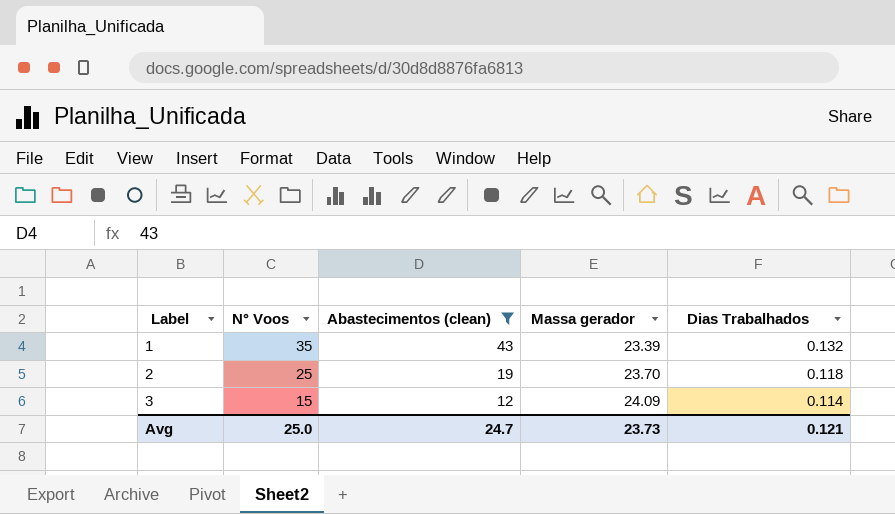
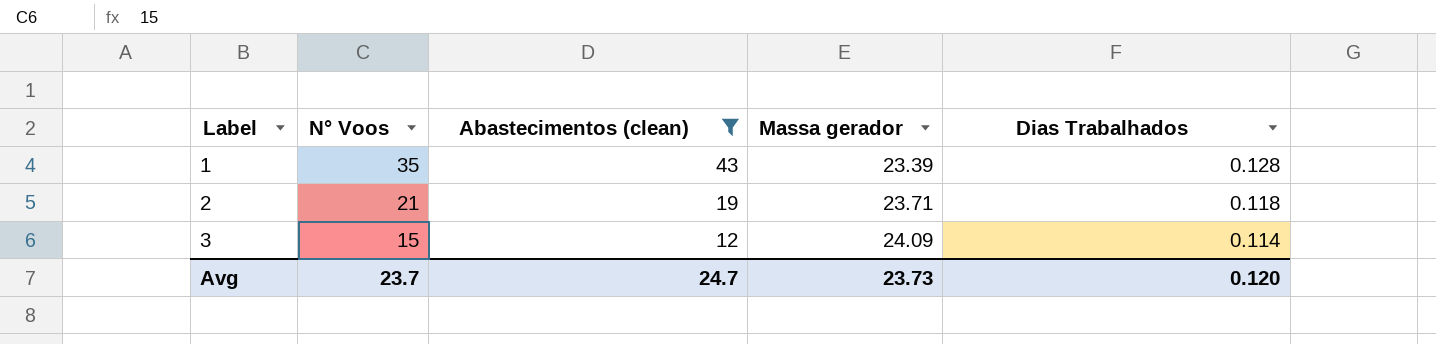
1 | Dias Trabalhados: 0.132 -> 0.128
2 | N° Voos: 25 -> 21
2 | Massa gerador: 23.70 -> 23.71
Avg | N° Voos: 25.0 -> 23.7
Avg | Dias Trabalhados: 0.121 -> 0.120

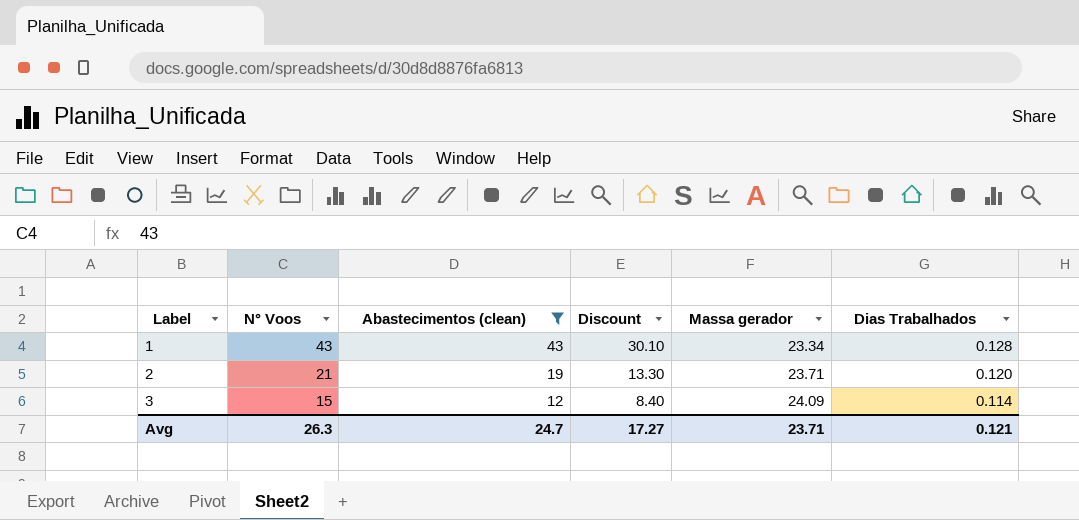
column Discount | formula: none -> [Abastecimentos (clean)] * 0.7
1 | N° Voos: 35 -> 43
1 | Massa gerador: 23.39 -> 23.34
2 | Dias Trabalhados: 0.118 -> 0.120
Avg | N° Voos: 23.7 -> 26.3
Avg | Massa gerador: 23.73 -> 23.71
Avg | Dias Trabalhados: 0.120 -> 0.121

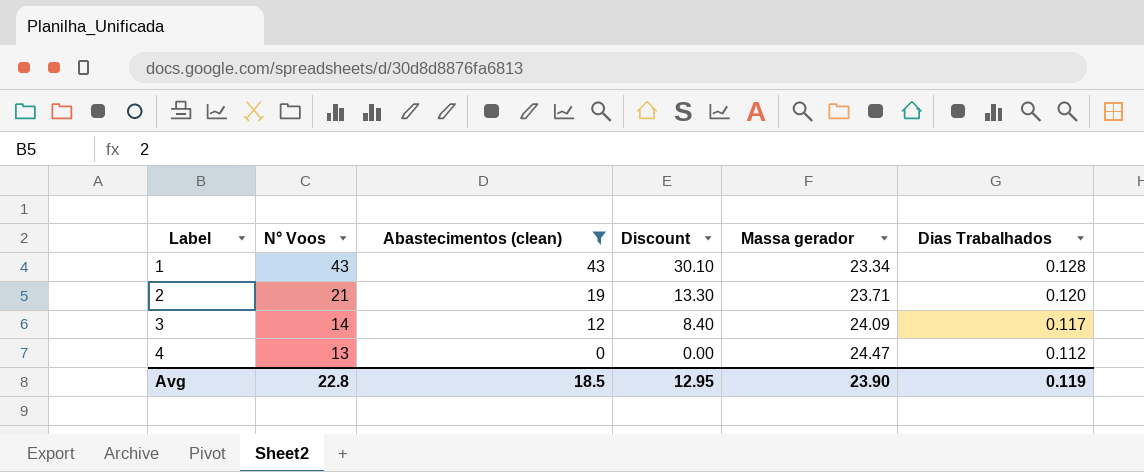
3 | N° Voos: 15 -> 14
3 | Dias Trabalhados: 0.114 -> 0.117
row 4: none -> 13 | 0 | 0.00 | 24.47 | 0.112
Avg | N° Voos: 26.3 -> 22.8
Avg | Abastecimentos (clean): 24.7 -> 18.5
Avg | Discount: 17.27 -> 12.95
Avg | Massa gerador: 23.71 -> 23.90
Avg | Dias Trabalhados: 0.121 -> 0.119

